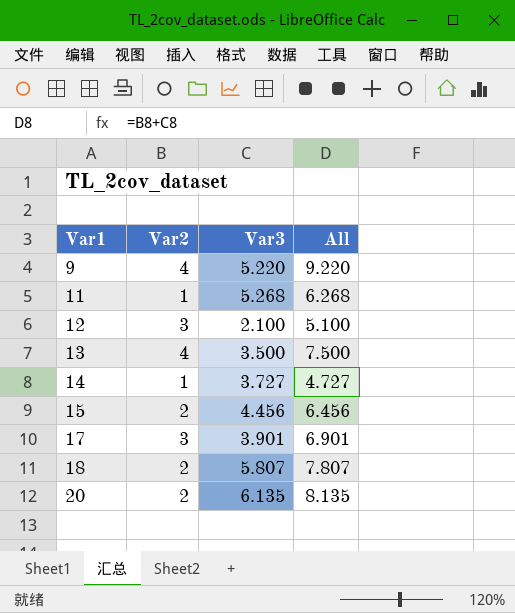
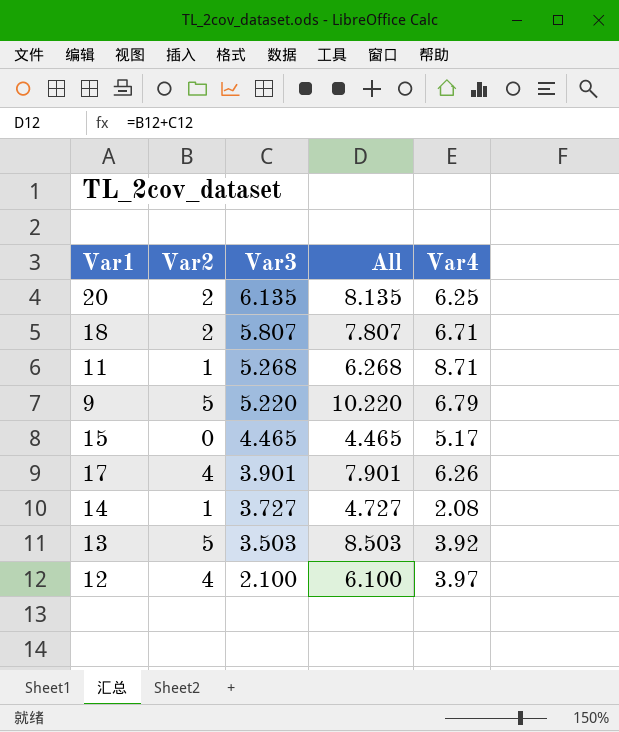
row order: Var1 ascending -> Var3 descending
column Var4 | position: none -> 5
9 | Var2: 4 -> 5
9 | All: 9.220 -> 10.220
15 | Var2: 2 -> 0
15 | Var3: 4.456 -> 4.465
15 | All: 6.456 -> 4.465
17 | Var2: 3 -> 4
17 | All: 6.901 -> 7.901
13 | Var2: 4 -> 5
13 | Var3: 3.500 -> 3.503
13 | All: 7.500 -> 8.503
12 | Var2: 3 -> 4
12 | All: 5.100 -> 6.100

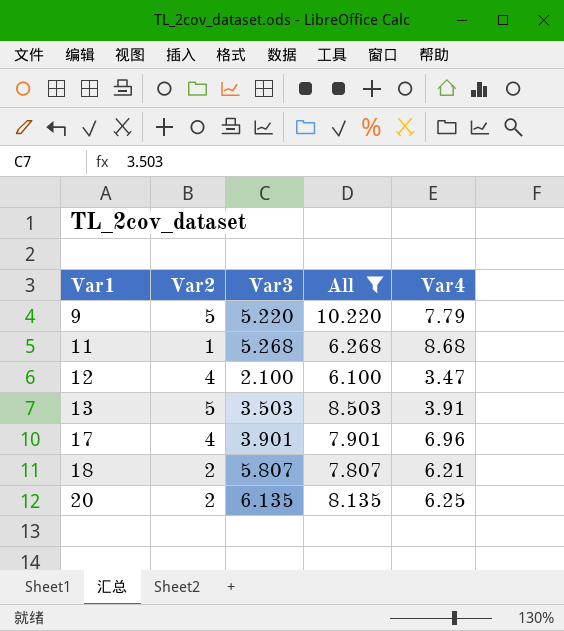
filter: none -> All >= 6.100
row order: Var3 descending -> Var1 ascending
9 | Var4: 6.79 -> 7.79
11 | Var4: 8.71 -> 8.68
12 | Var4: 3.97 -> 3.47
13 | Var4: 3.92 -> 3.91
17 | Var4: 6.26 -> 6.96
18 | Var4: 6.71 -> 6.21

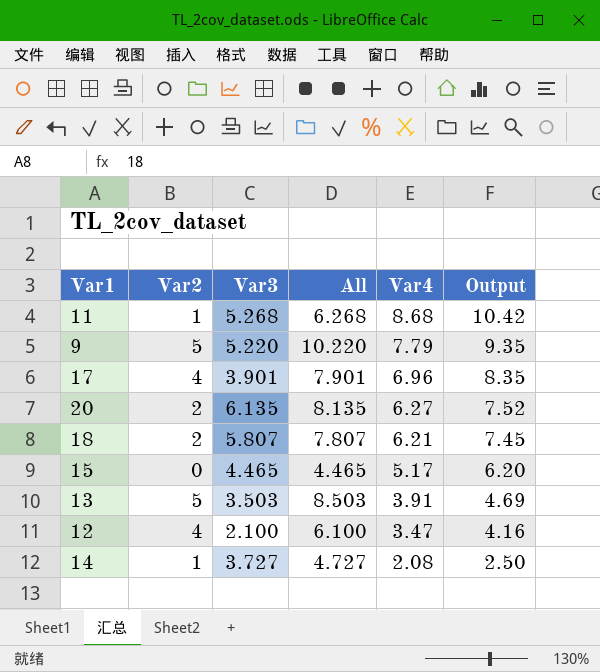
filter: All >= 6.100 -> none
row order: Var1 ascending -> Var4 descending
column Output | formula: none -> [Var4] * 1.2
20 | Var4: 6.25 -> 6.27

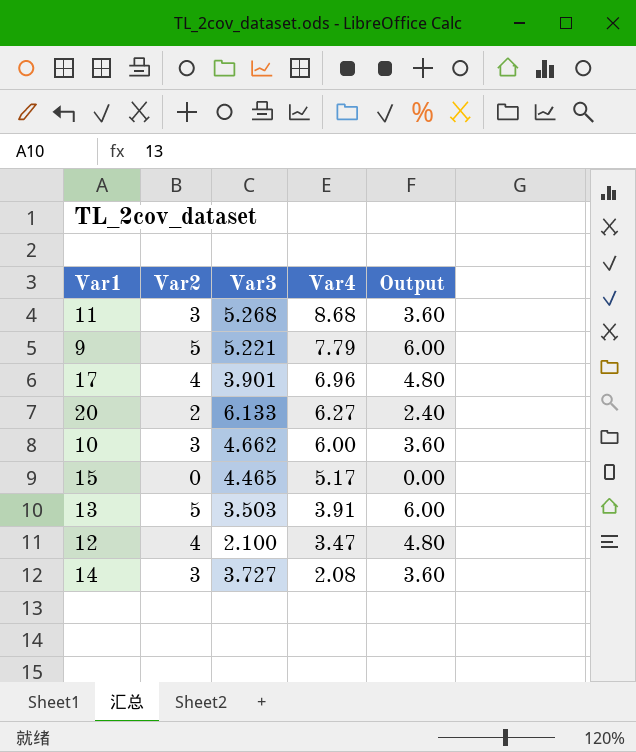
column All | formula: [Var2] + [Var3] -> none
column Output | formula: [Var4] * 1.2 -> [Var2] * 1.2
row 18: 2 | 5.807 | 7.807 | 6.21 | 7.45 -> none
11 | Var2: 1 -> 3
9 | Var3: 5.220 -> 5.221
20 | Var3: 6.135 -> 6.133
row 10: none -> 3 | 4.662 | 6.00 | 3.60
14 | Var2: 1 -> 3

